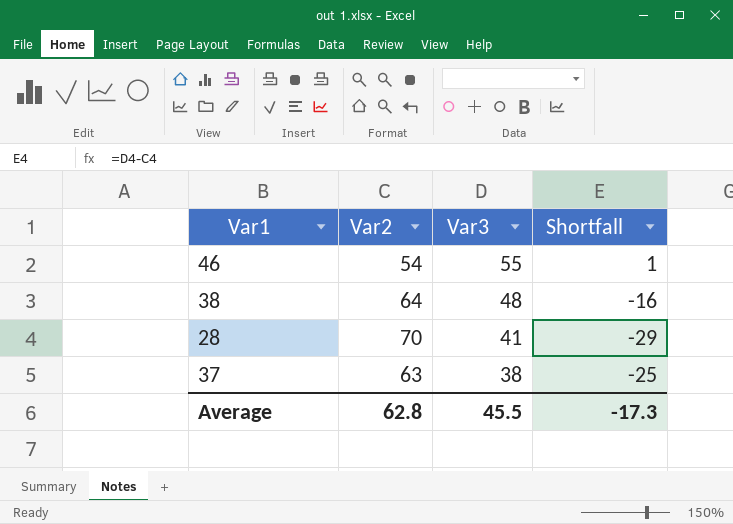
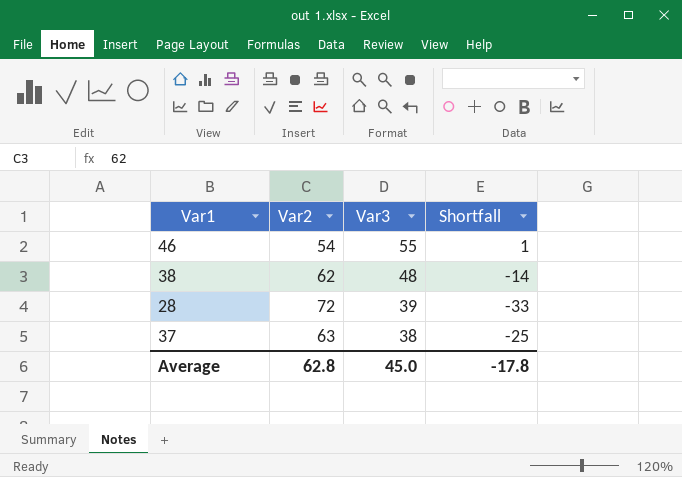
38 | Var2: 64 -> 62
38 | Shortfall: -16 -> -14
28 | Var2: 70 -> 72
28 | Var3: 41 -> 39
28 | Shortfall: -29 -> -33
Average | Var3: 45.5 -> 45.0
Average | Shortfall: -17.3 -> -17.8

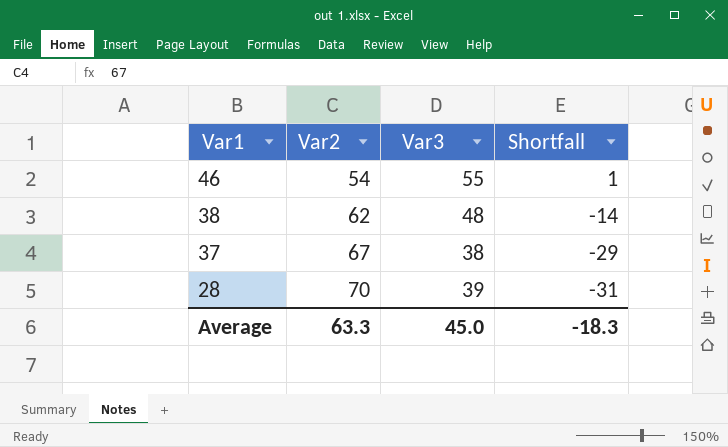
row order: Var3 descending -> Var1 descending
37 | Var2: 63 -> 67
37 | Shortfall: -25 -> -29
28 | Var2: 72 -> 70
28 | Shortfall: -33 -> -31
Average | Var2: 62.8 -> 63.3
Average | Shortfall: -17.8 -> -18.3

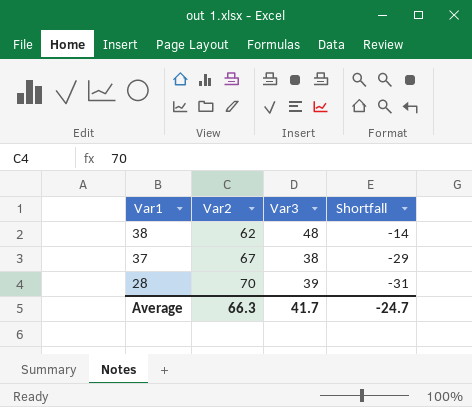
row 46: 54 | 55 | 1 -> none
Average | Var2: 63.3 -> 66.3
Average | Var3: 45.0 -> 41.7
Average | Shortfall: -18.3 -> -24.7

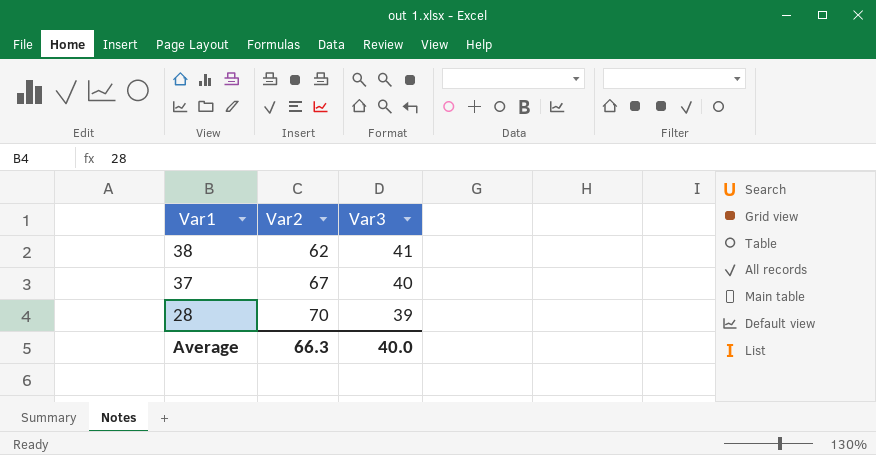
column Shortfall | formula: [Var3] - [Var2] -> none
38 | Var3: 48 -> 41
37 | Var3: 38 -> 40
Average | Var3: 41.7 -> 40.0

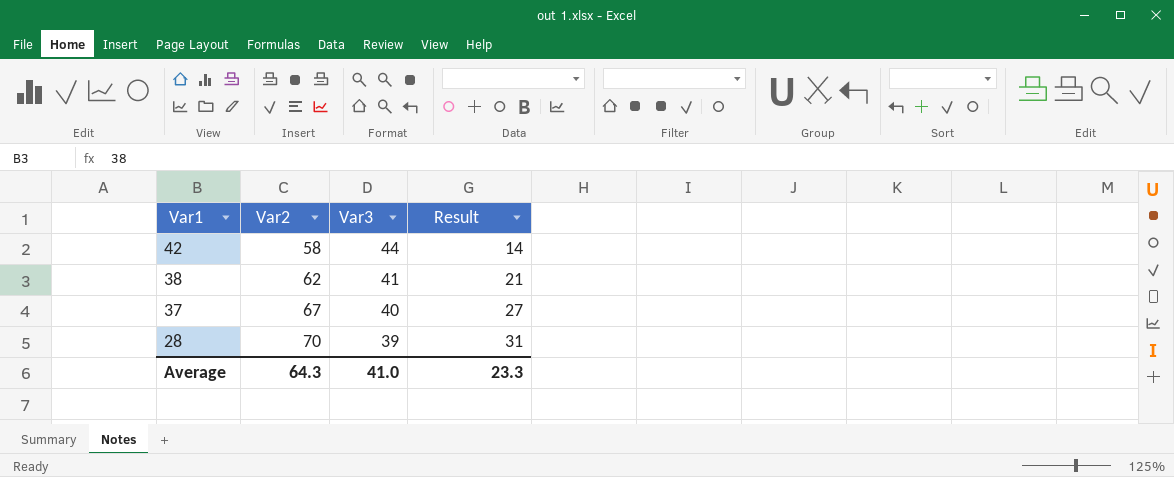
column Result | formula: none -> [Var2] - [Var3]
row 42: none -> 58 | 44 | 14
Average | Var2: 66.3 -> 64.3
Average | Var3: 40.0 -> 41.0

